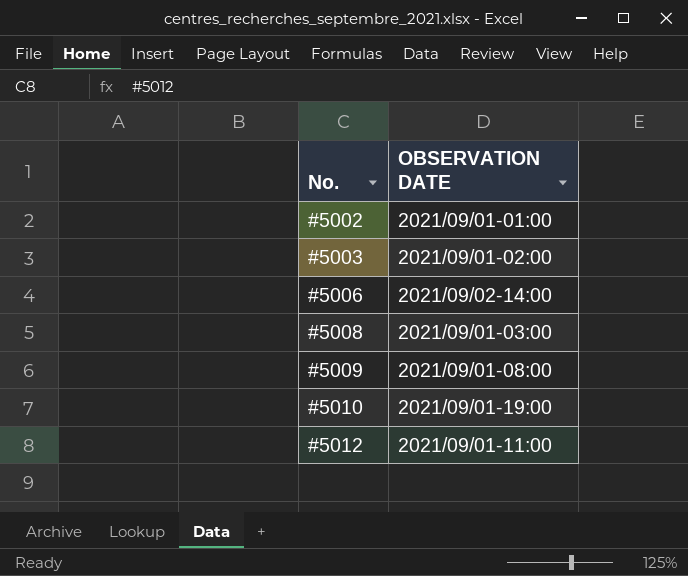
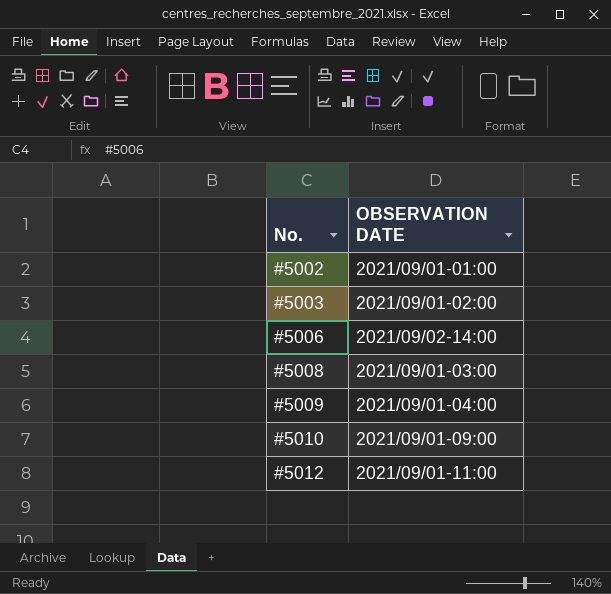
#5009 | OBSERVATION DATE: 2021/09/01-08:00 -> 2021/09/01-04:00
#5010 | OBSERVATION DATE: 2021/09/01-19:00 -> 2021/09/01-09:00

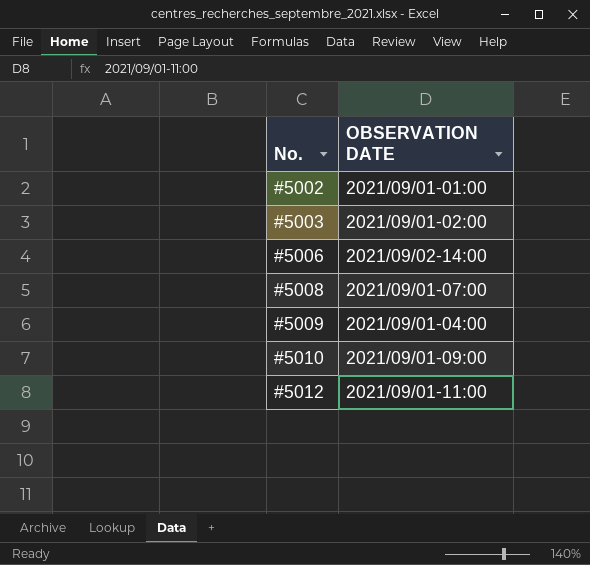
#5008 | OBSERVATION DATE: 2021/09/01-03:00 -> 2021/09/01-07:00

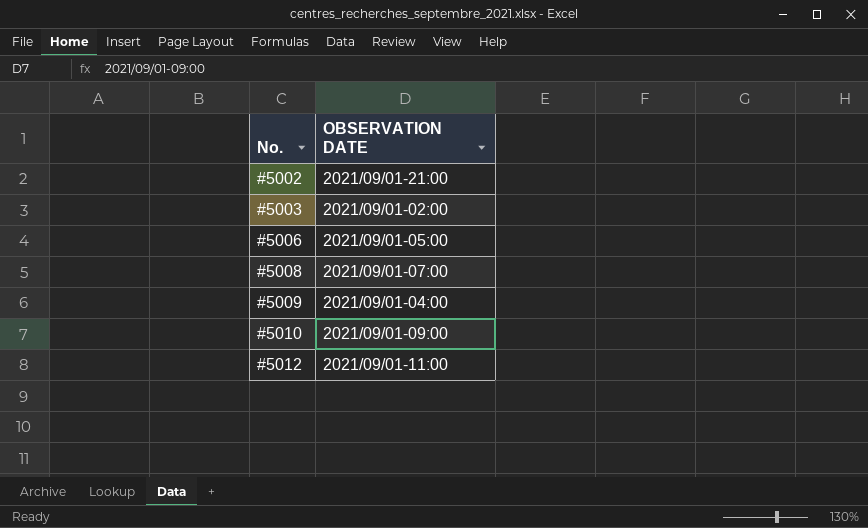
#5002 | OBSERVATION DATE: 2021/09/01-01:00 -> 2021/09/01-21:00
#5006 | OBSERVATION DATE: 2021/09/02-14:00 -> 2021/09/01-05:00

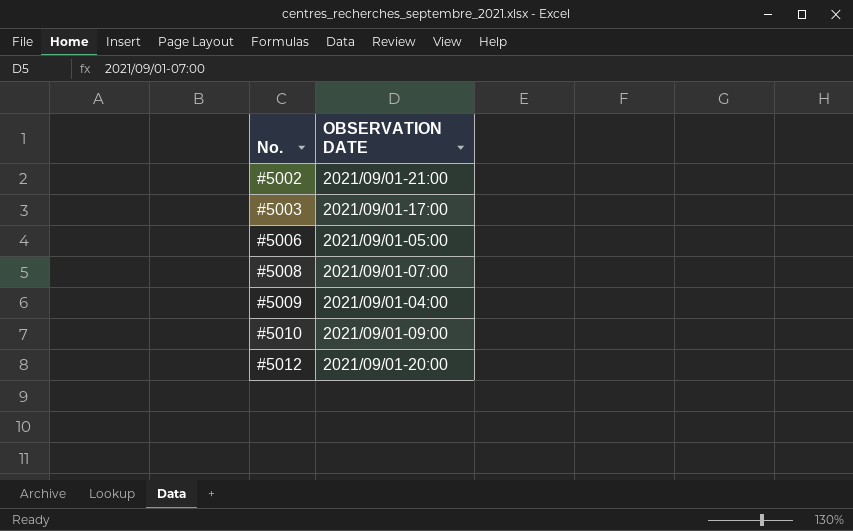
#5003 | OBSERVATION DATE: 2021/09/01-02:00 -> 2021/09/01-17:00
#5012 | OBSERVATION DATE: 2021/09/01-11:00 -> 2021/09/01-20:00

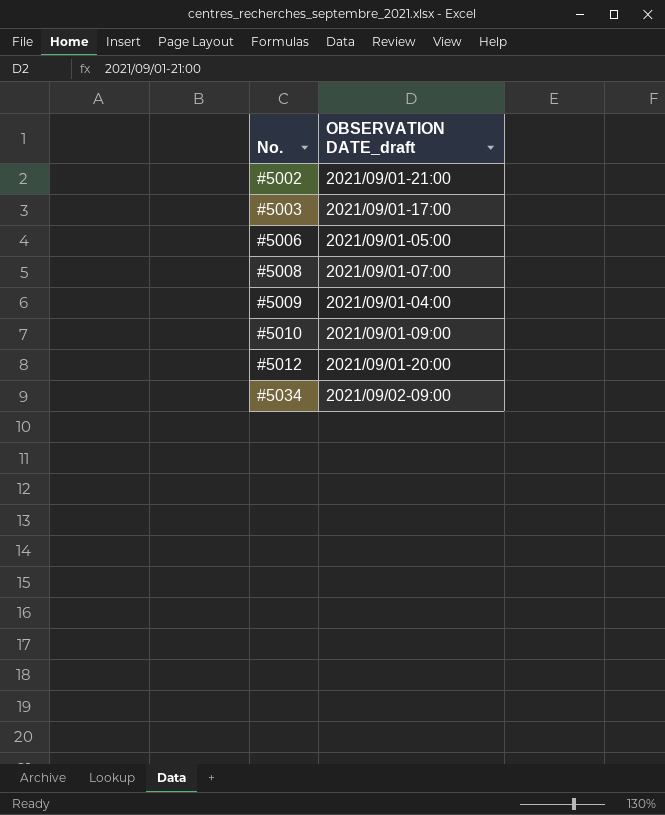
column name: OBSERVATION DATE -> OBSERVATION DATE_draft
row #5034: none -> 2021/09/02-09:00

